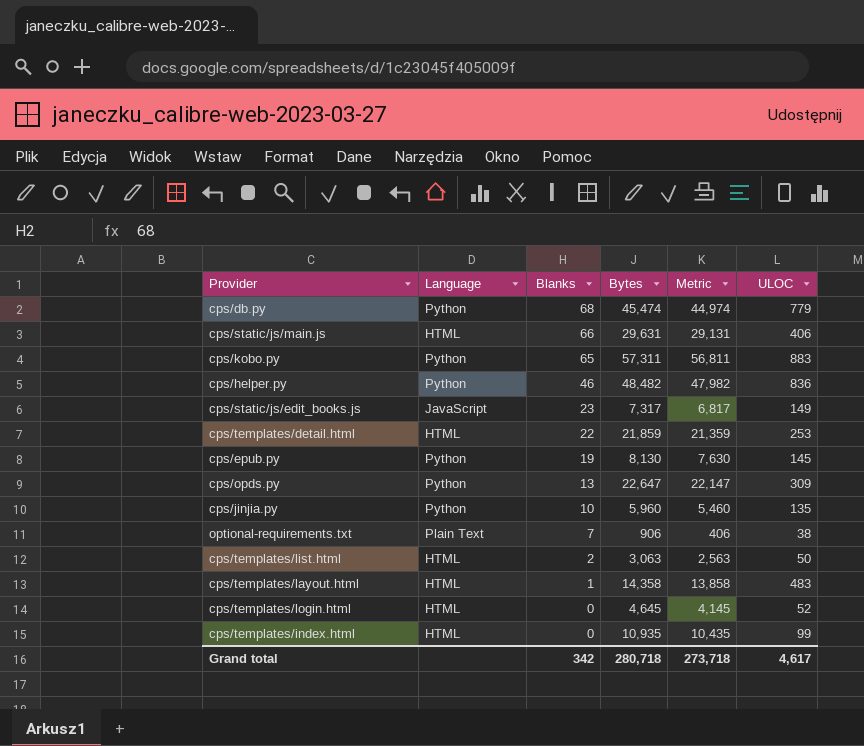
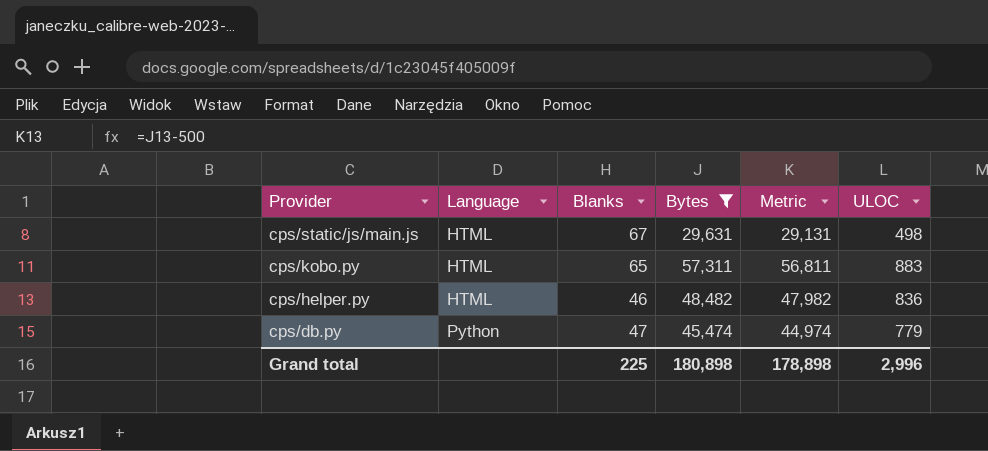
filter: none -> Bytes >= 29,631
row order: Blanks descending -> Provider descending
cps/static/js/main.js | Blanks: 66 -> 67
cps/static/js/main.js | ULOC: 406 -> 498
cps/kobo.py | Language: Python -> HTML
cps/helper.py | Language: Python -> HTML
cps/db.py | Blanks: 68 -> 47
Grand total | Blanks: 342 -> 225
Grand total | Bytes: 280,718 -> 180,898
Grand total | Metric: 273,718 -> 178,898
Grand total | ULOC: 4,617 -> 2,996

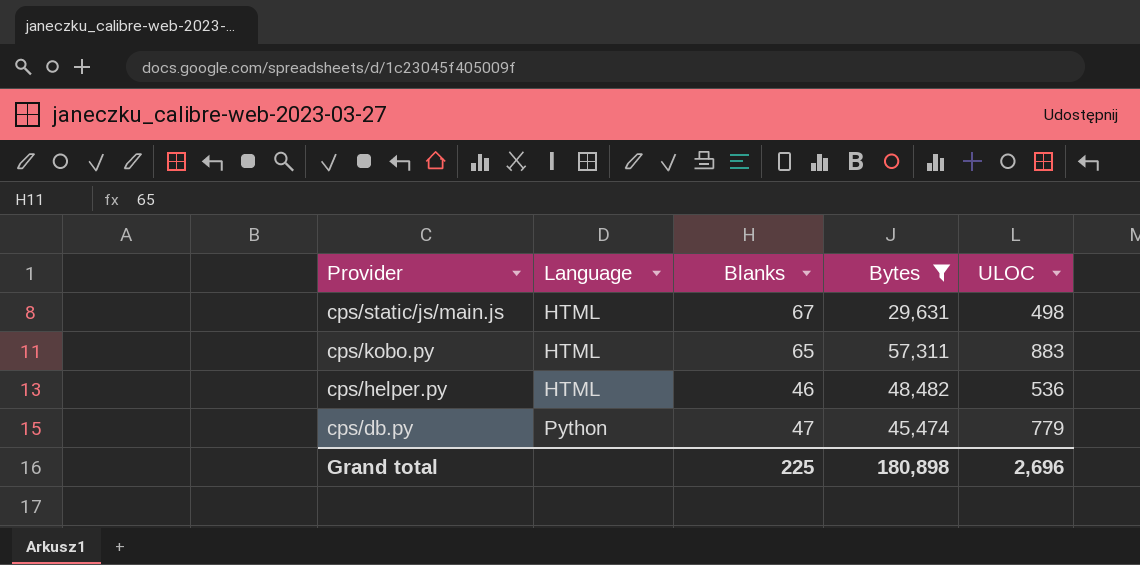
column Metric | formula: [Bytes] - 500 -> none
cps/helper.py | ULOC: 836 -> 536
Grand total | ULOC: 2,996 -> 2,696

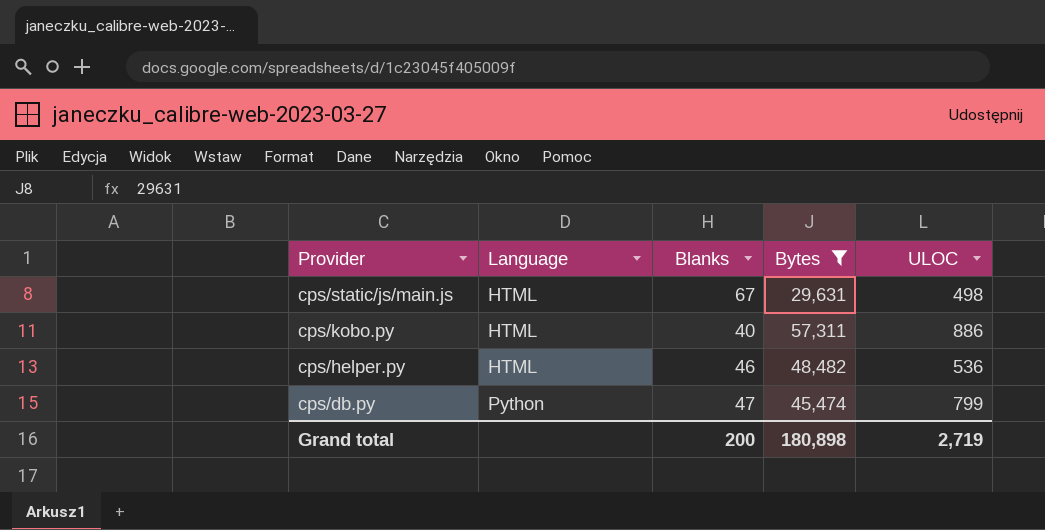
cps/kobo.py | Blanks: 65 -> 40
cps/kobo.py | ULOC: 883 -> 886
cps/db.py | ULOC: 779 -> 799
Grand total | Blanks: 225 -> 200
Grand total | ULOC: 2,696 -> 2,719

